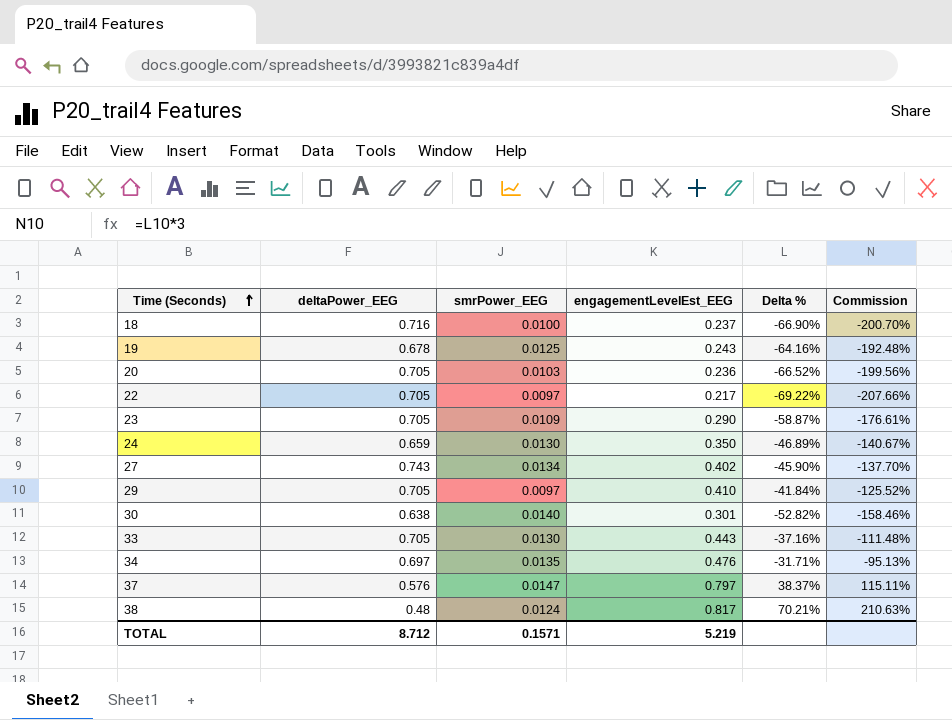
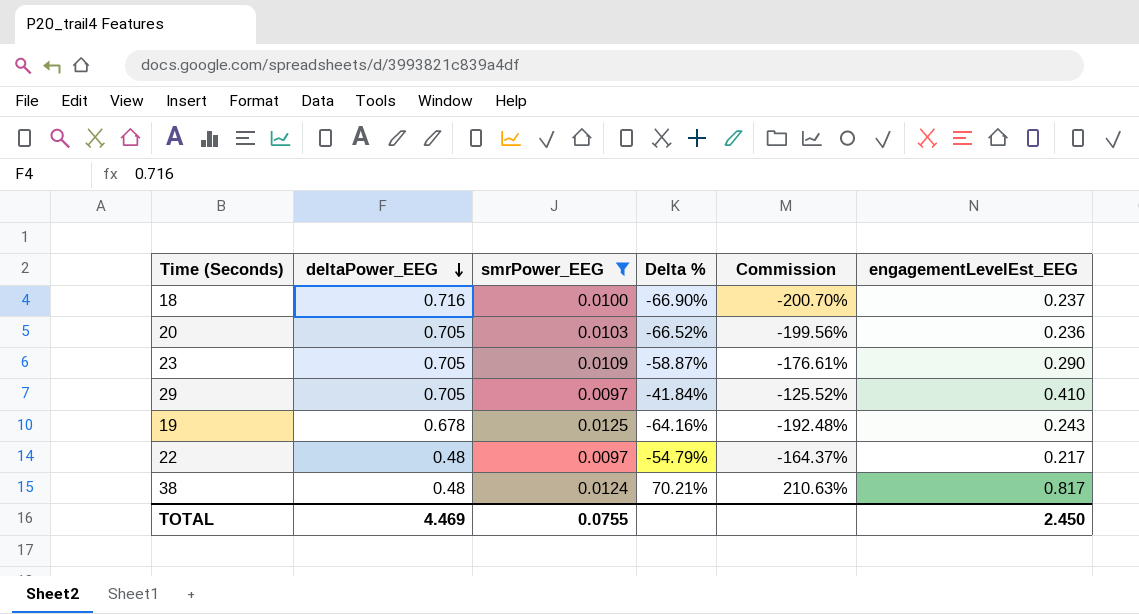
filter: none -> smrPower_EEG <= 0.0125
row order: Time (Seconds) ascending -> deltaPower_EEG descending
column engagementLevelEst_EEG | position: 4 -> 6
22 | deltaPower_EEG: 0.705 -> 0.48
22 | Delta %: -69.22% -> -54.79%
22 | Commission: -207.66% -> -164.37%
TOTAL | deltaPower_EEG: 8.712 -> 4.469
TOTAL | smrPower_EEG: 0.1571 -> 0.0755
TOTAL | engagementLevelEst_EEG: 5.219 -> 2.450

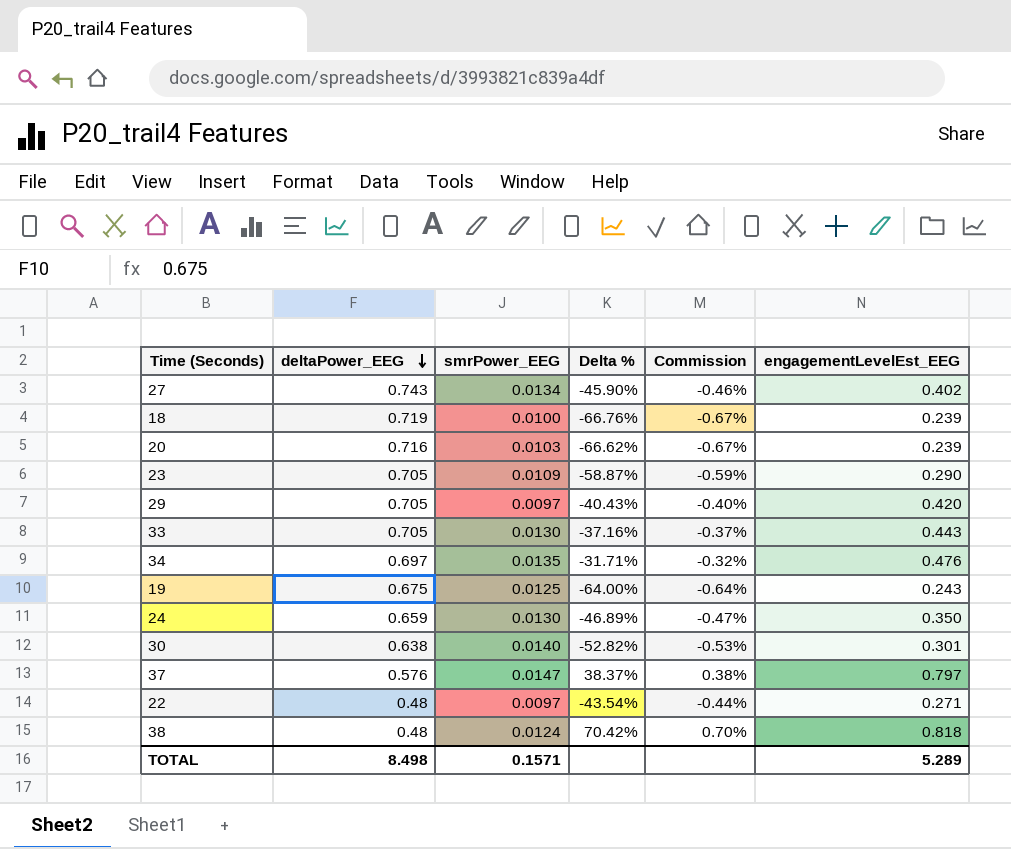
filter: smrPower_EEG <= 0.0125 -> none
column Commission | formula: [Delta %] * 3 -> [Delta %] * 0.01
18 | deltaPower_EEG: 0.716 -> 0.719
18 | Delta %: -66.90% -> -66.76%
18 | engagementLevelEst_EEG: 0.237 -> 0.239
20 | deltaPower_EEG: 0.705 -> 0.716
20 | Delta %: -66.52% -> -66.62%
20 | engagementLevelEst_EEG: 0.236 -> 0.239
29 | Delta %: -41.84% -> -40.43%
29 | engagementLevelEst_EEG: 0.410 -> 0.420
19 | deltaPower_EEG: 0.678 -> 0.675
19 | Delta %: -64.16% -> -64.00%
22 | Delta %: -54.79% -> -43.54%
22 | engagementLevelEst_EEG: 0.217 -> 0.271
38 | Delta %: 70.21% -> 70.42%
38 | engagementLevelEst_EEG: 0.817 -> 0.818
TOTAL | deltaPower_EEG: 4.469 -> 8.498
TOTAL | smrPower_EEG: 0.0755 -> 0.1571
TOTAL | engagementLevelEst_EEG: 2.450 -> 5.289

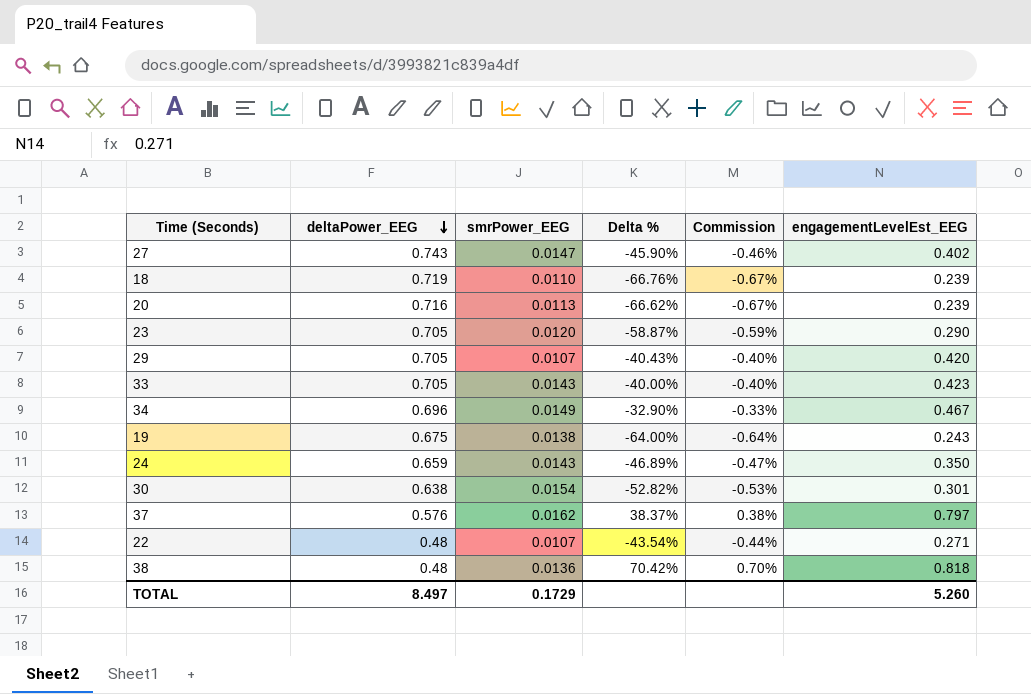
27 | smrPower_EEG: 0.0134 -> 0.0147
18 | smrPower_EEG: 0.0100 -> 0.0110
20 | smrPower_EEG: 0.0103 -> 0.0113
23 | smrPower_EEG: 0.0109 -> 0.0120
29 | smrPower_EEG: 0.0097 -> 0.0107
33 | smrPower_EEG: 0.0130 -> 0.0143
33 | Delta %: -37.16% -> -40.00%
33 | Commission: -0.37% -> -0.40%
33 | engagementLevelEst_EEG: 0.443 -> 0.423
34 | deltaPower_EEG: 0.697 -> 0.696
34 | smrPower_EEG: 0.0135 -> 0.0149
34 | Delta %: -31.71% -> -32.90%
34 | Commission: -0.32% -> -0.33%
34 | engagementLevelEst_EEG: 0.476 -> 0.467
19 | smrPower_EEG: 0.0125 -> 0.0138
24 | smrPower_EEG: 0.0130 -> 0.0143
30 | smrPower_EEG: 0.0140 -> 0.0154
37 | smrPower_EEG: 0.0147 -> 0.0162
22 | smrPower_EEG: 0.0097 -> 0.0107
38 | smrPower_EEG: 0.0124 -> 0.0136
TOTAL | deltaPower_EEG: 8.498 -> 8.497
TOTAL | smrPower_EEG: 0.1571 -> 0.1729
TOTAL | engagementLevelEst_EEG: 5.289 -> 5.260

